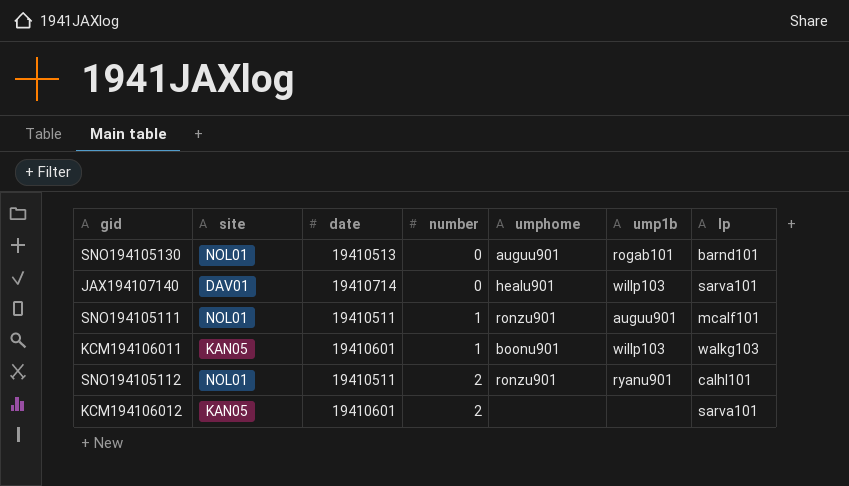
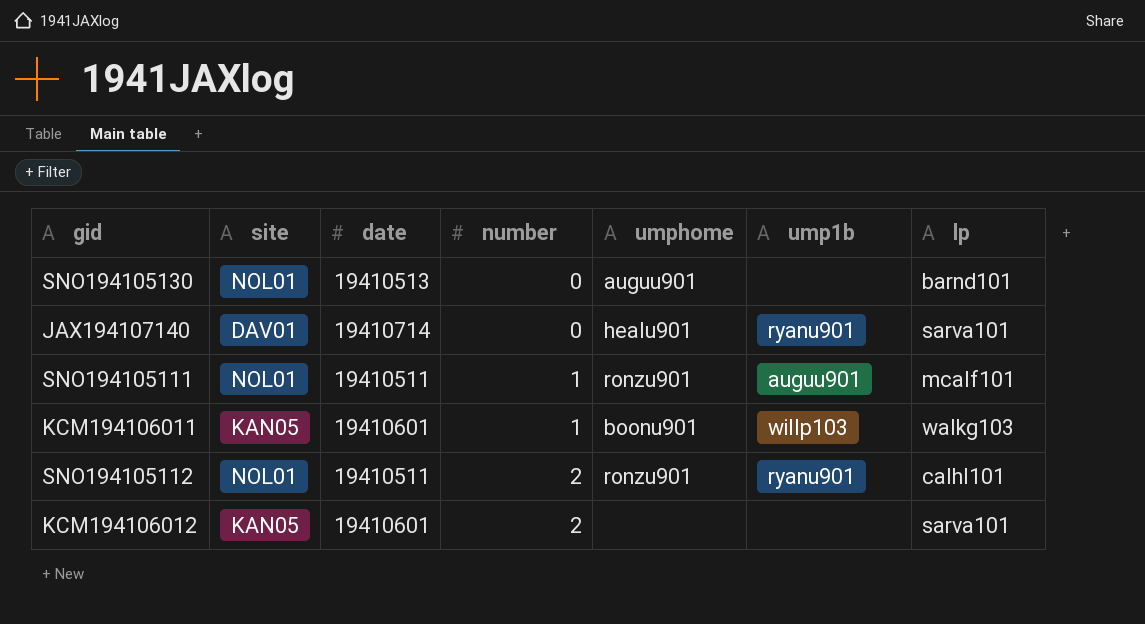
SNO194105130 | ump1b: rogab101 -> none
JAX194107140 | ump1b: willp103 -> ryanu901

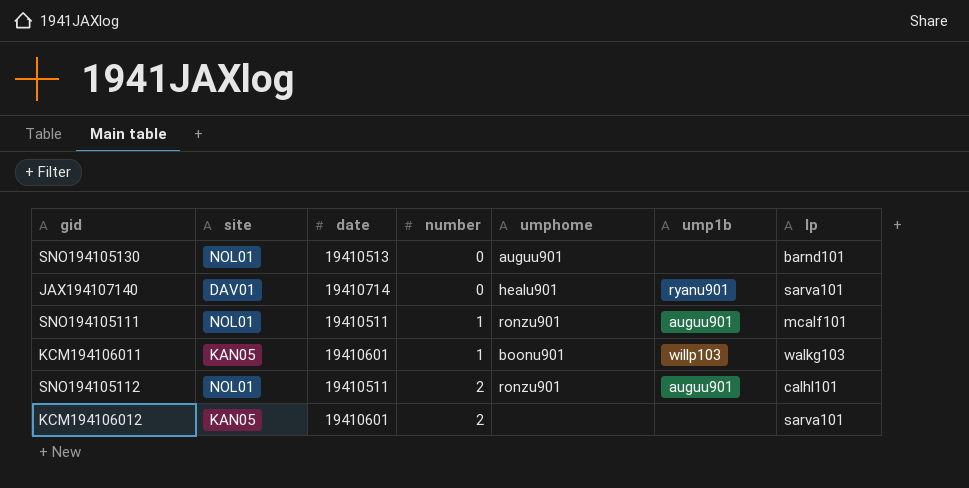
SNO194105112 | ump1b: ryanu901 -> auguu901

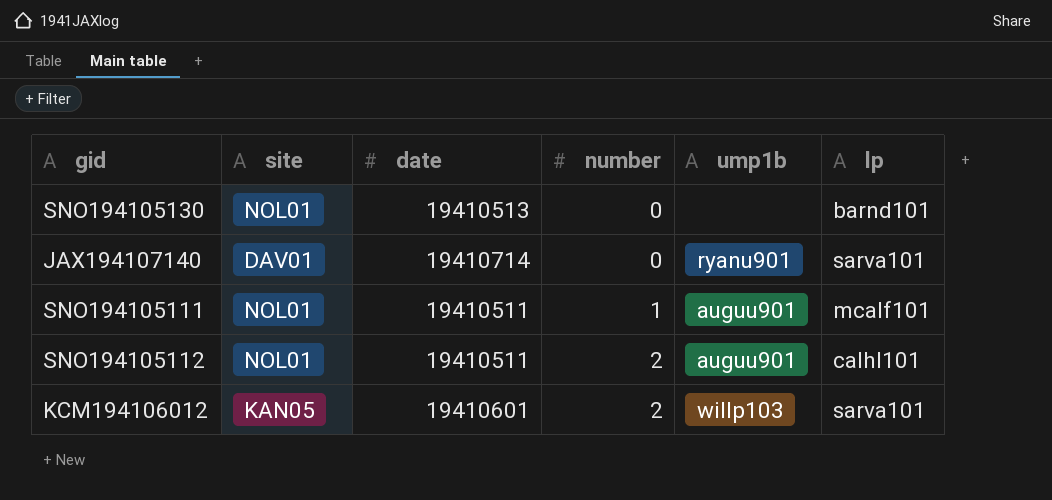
column umphome | position: 5 -> none
row KCM194106011: KAN05 | 19410601 | 1 | boonu901 | willp103 | walkg103 -> none
KCM194106012 | ump1b: none -> willp103

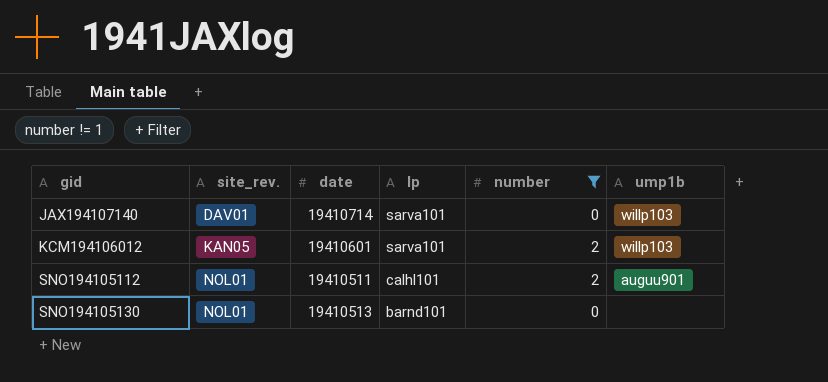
filter: none -> number != 1
row order: number ascending -> gid ascending
column name: site -> site_rev.
column lp | position: 6 -> 4
JAX194107140 | ump1b: ryanu901 -> willp103

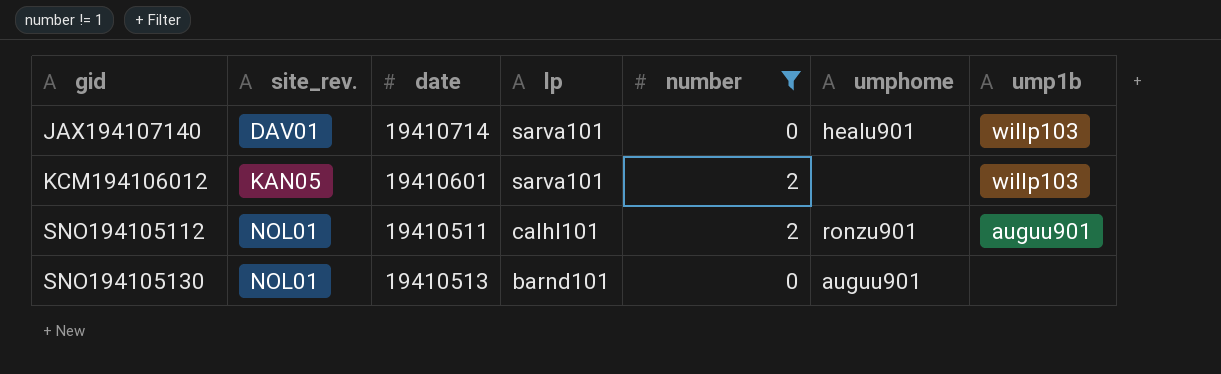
column umphome | position: none -> 6

